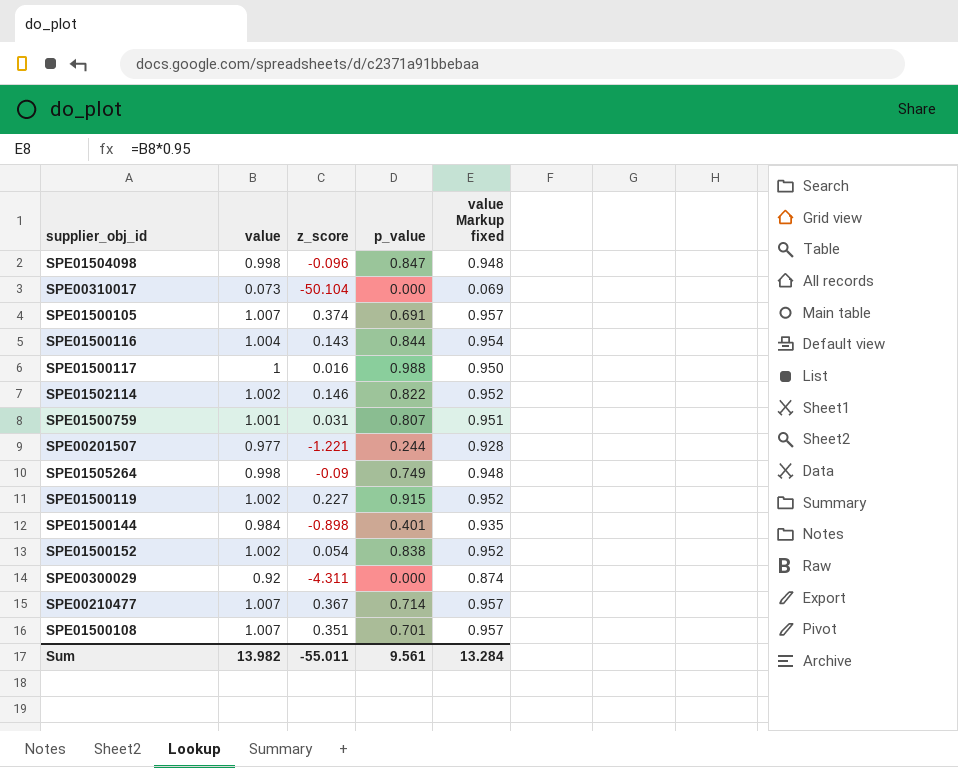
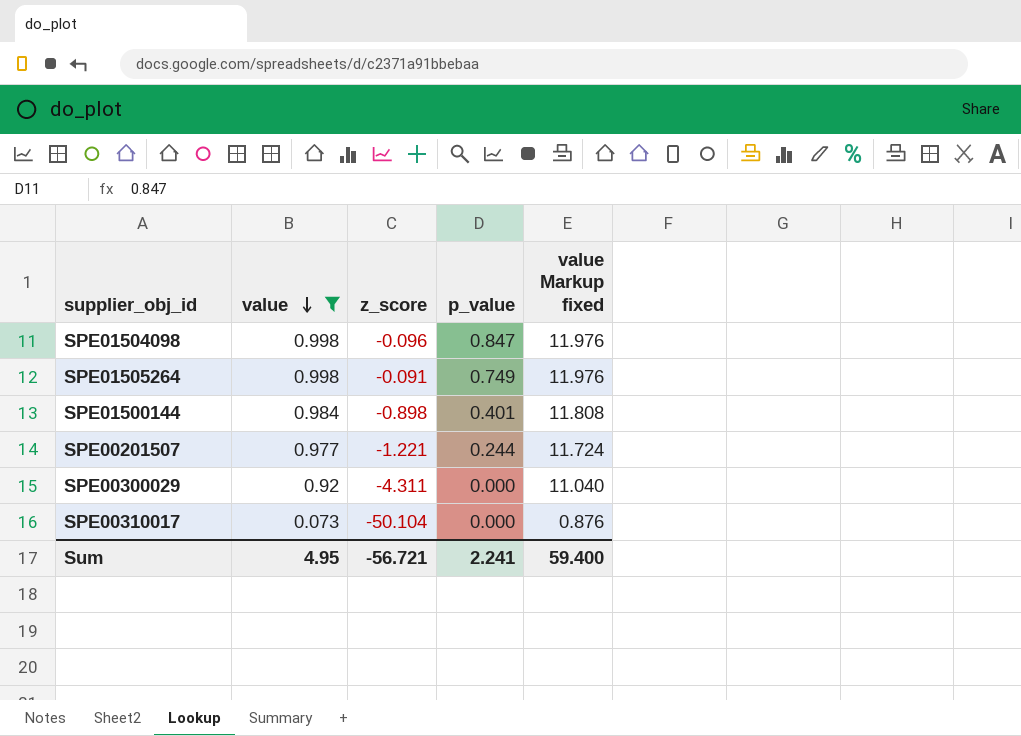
filter: none -> value <= 0.998
row order: none -> value descending
column value Markup fixed | formula: [value] * 0.95 -> [value] * 12
SPE01505264 | z_score: -0.09 -> -0.091
Sum | value: 13.982 -> 4.95
Sum | z_score: -55.011 -> -56.721
Sum | p_value: 9.561 -> 2.241
Sum | value Markup fixed: 13.284 -> 59.400

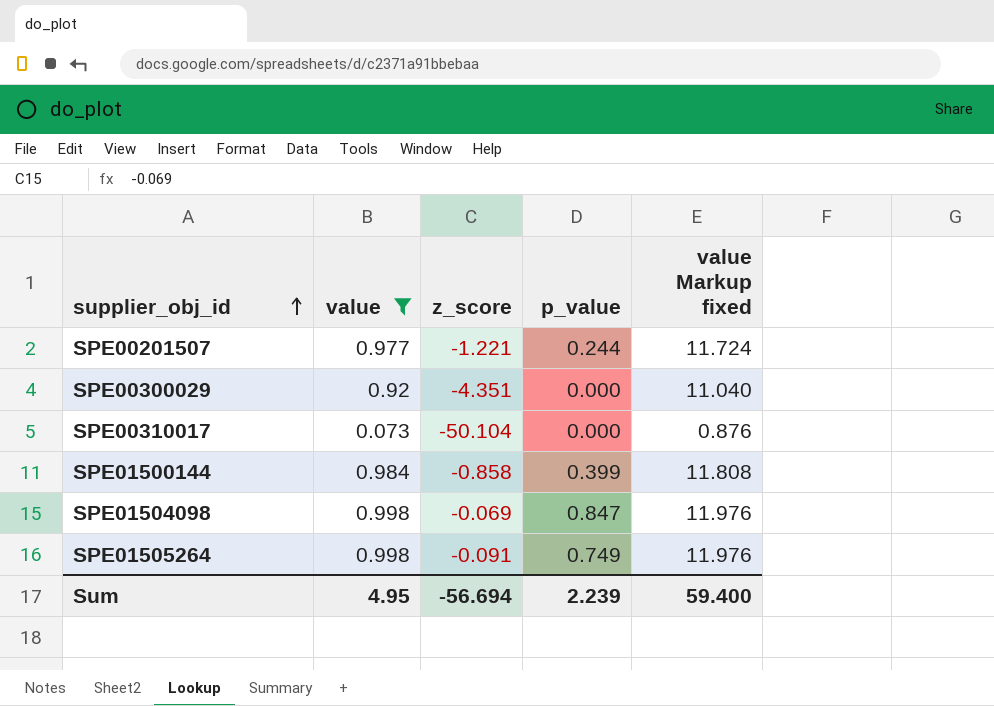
row order: value descending -> supplier_obj_id ascending
SPE00300029 | z_score: -4.311 -> -4.351
SPE01500144 | z_score: -0.898 -> -0.858
SPE01500144 | p_value: 0.401 -> 0.399
SPE01504098 | z_score: -0.096 -> -0.069
Sum | z_score: -56.721 -> -56.694
Sum | p_value: 2.241 -> 2.239

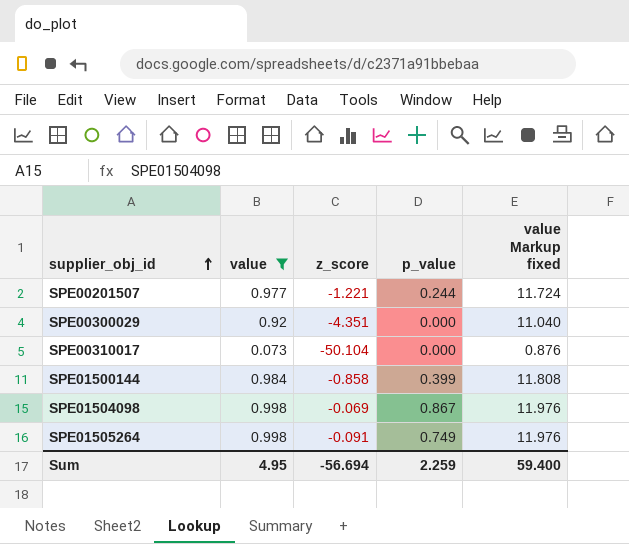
SPE01504098 | p_value: 0.847 -> 0.867
Sum | p_value: 2.239 -> 2.259

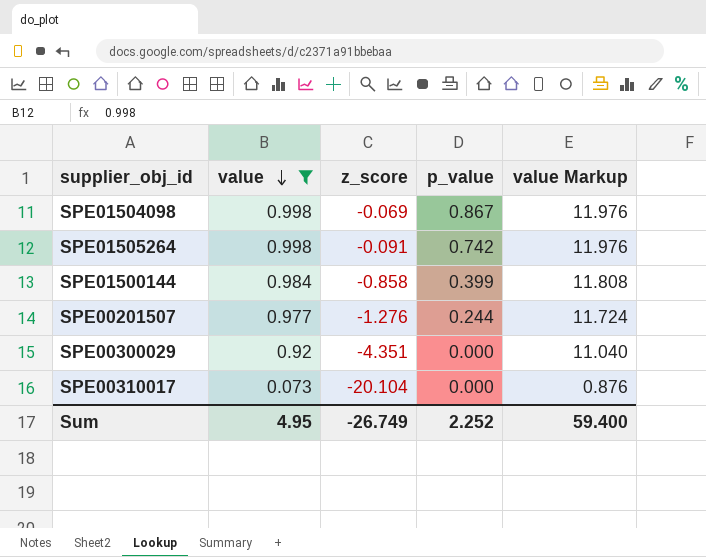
row order: supplier_obj_id ascending -> value descending
column name: value Markup fixed -> value Markup
SPE01505264 | p_value: 0.749 -> 0.742
SPE00201507 | z_score: -1.221 -> -1.276
SPE00310017 | z_score: -50.104 -> -20.104
Sum | z_score: -56.694 -> -26.749
Sum | p_value: 2.259 -> 2.252

